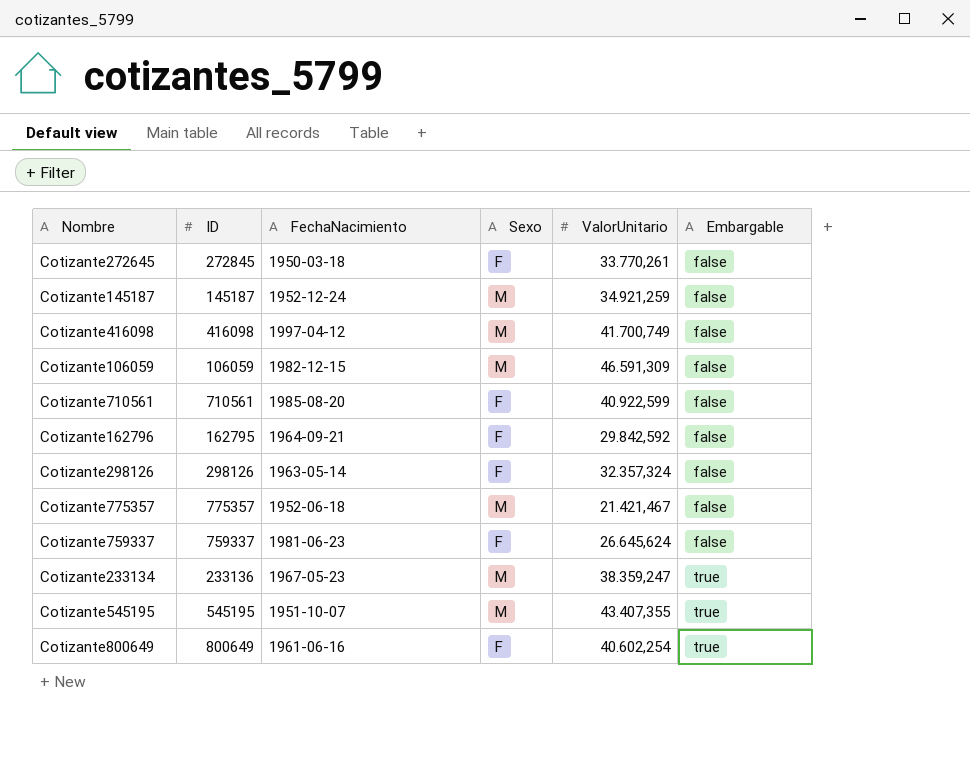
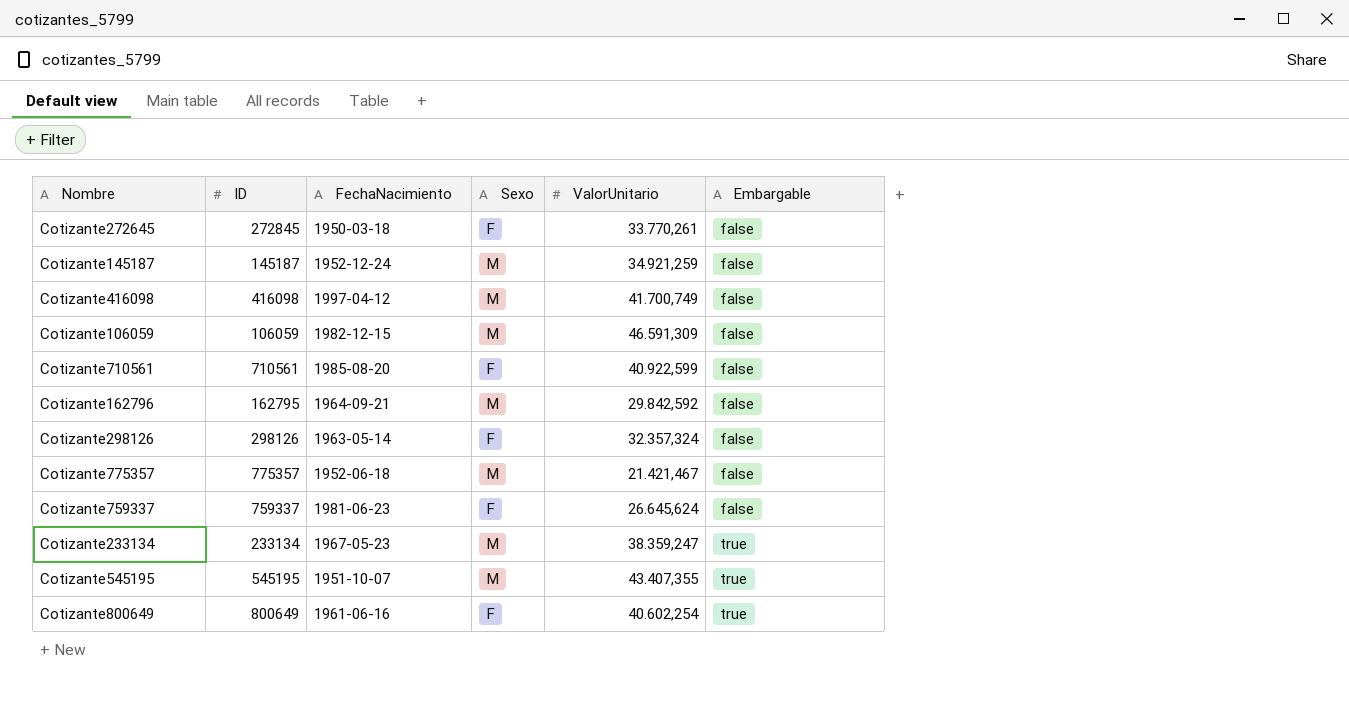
Cotizante162796 | Sexo: F -> M
Cotizante233134 | ID: 233136 -> 233134

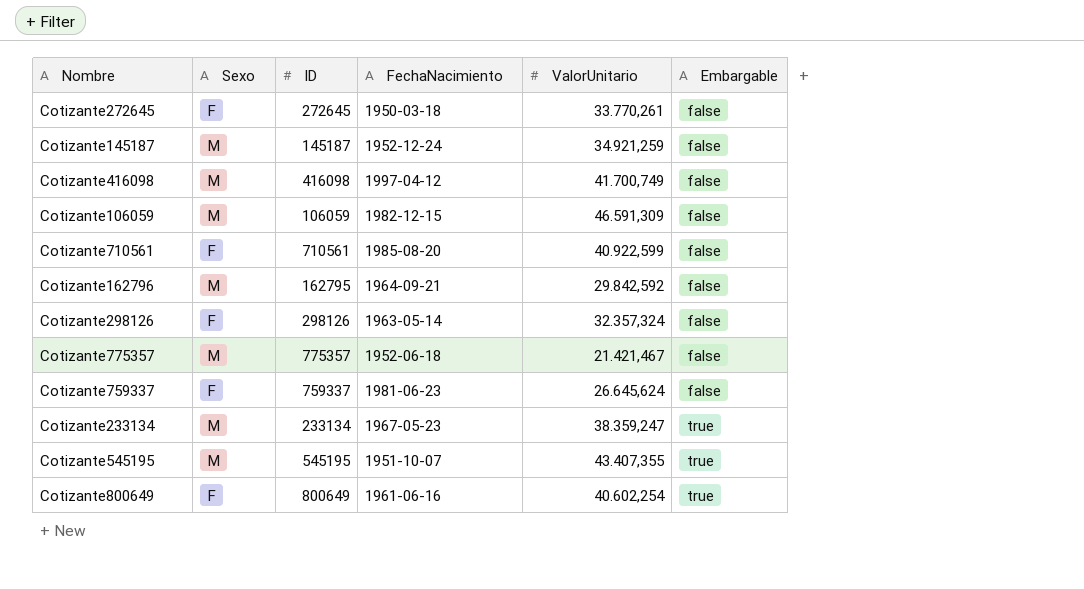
column Sexo | position: 4 -> 2
Cotizante272645 | ID: 272845 -> 272645

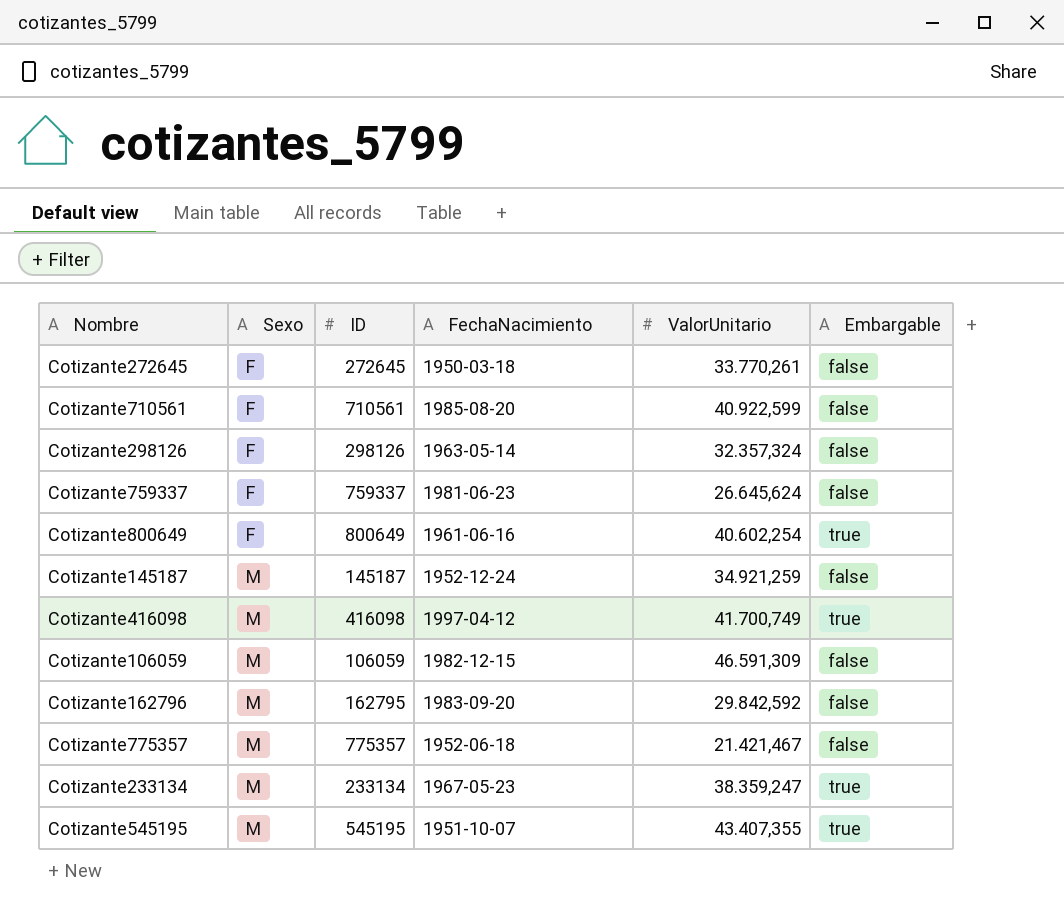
row order: Embargable ascending -> Sexo ascending
Cotizante416098 | Embargable: false -> true
Cotizante162796 | FechaNacimiento: 1964-09-21 -> 1983-09-20

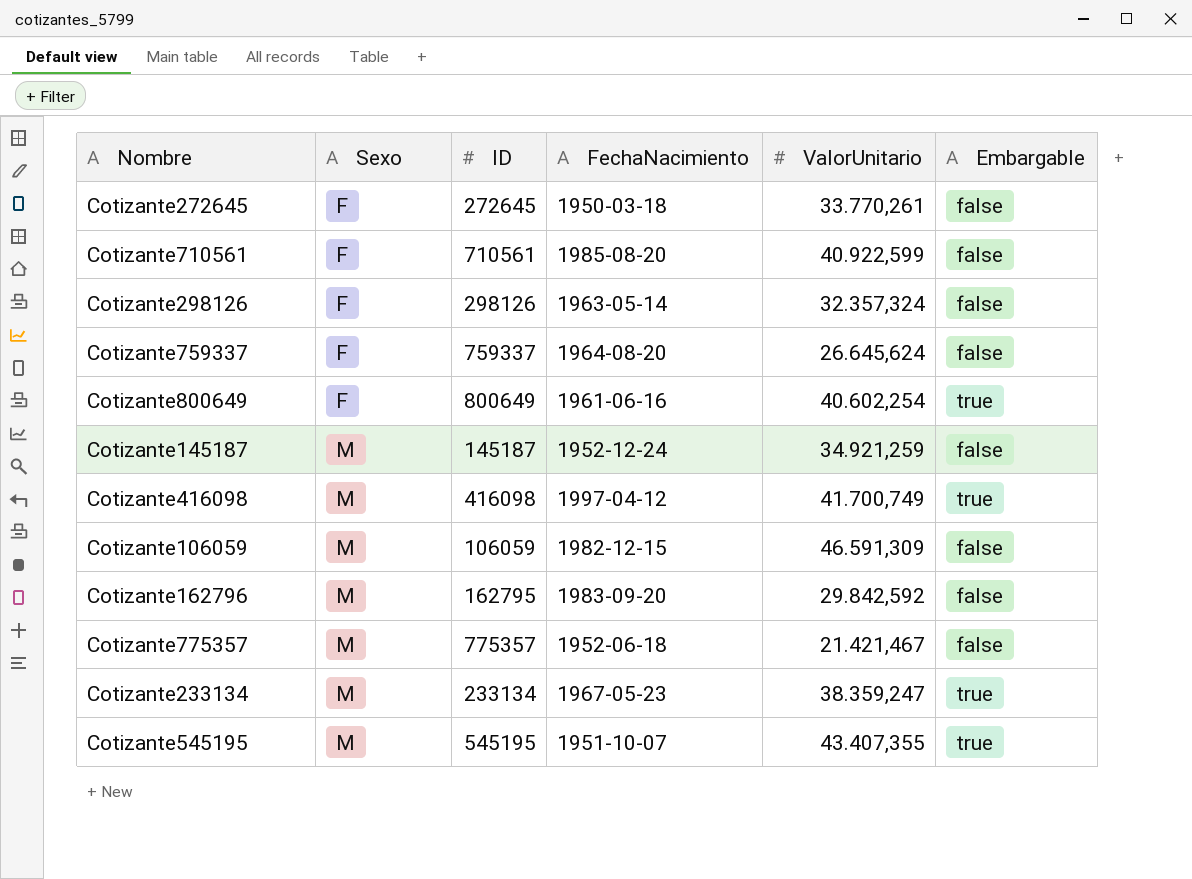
Cotizante759337 | FechaNacimiento: 1981-06-23 -> 1964-08-20

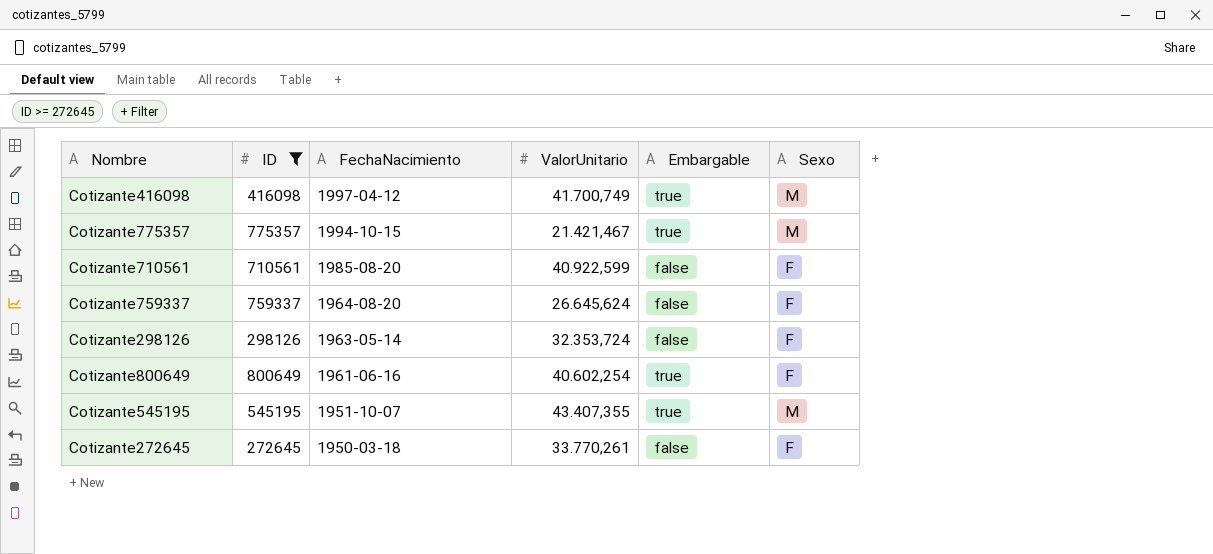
filter: none -> ID >= 272645
row order: Sexo ascending -> FechaNacimiento descending
column Sexo | position: 2 -> 6
Cotizante775357 | FechaNacimiento: 1952-06-18 -> 1994-10-15
Cotizante775357 | Embargable: false -> true
Cotizante298126 | ValorUnitario: 32.357,324 -> 32.353,724

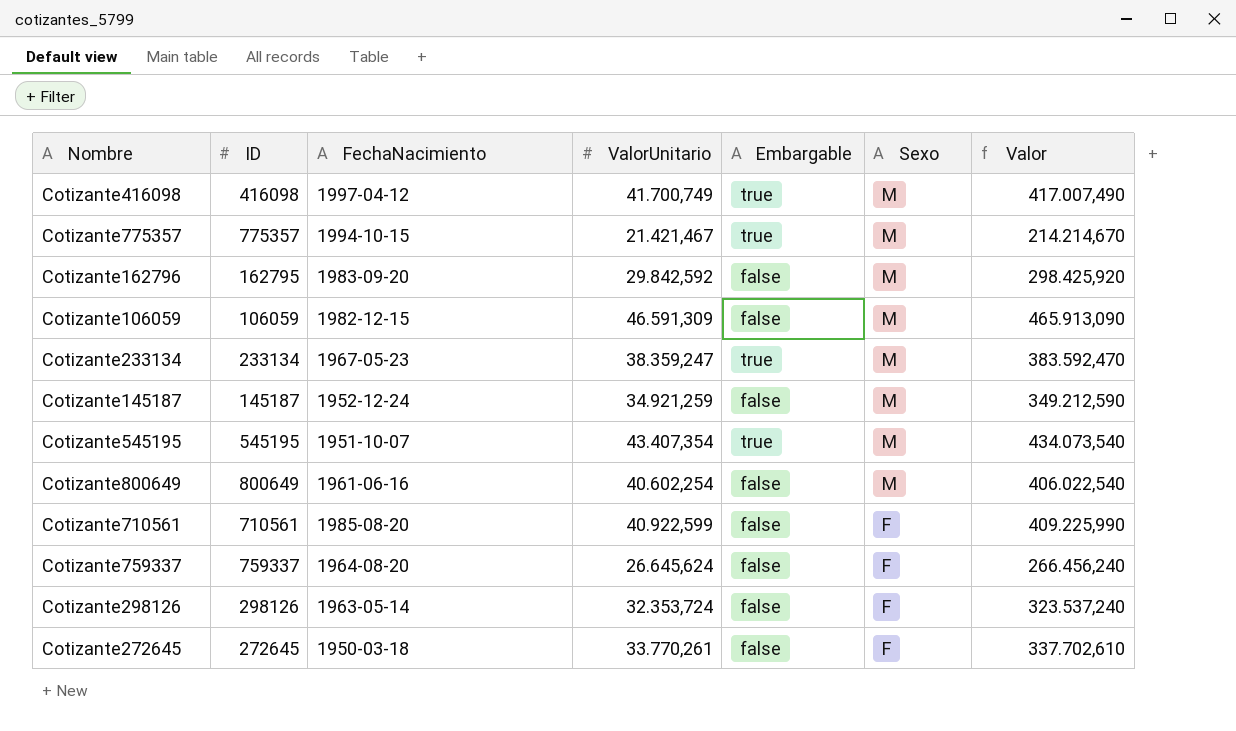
filter: ID >= 272645 -> none
row order: FechaNacimiento descending -> Sexo descending
column Valor | formula: none -> [ValorUnitario] * 10
Cotizante545195 | ValorUnitario: 43.407,355 -> 43.407,354
Cotizante800649 | Embargable: true -> false
Cotizante800649 | Sexo: F -> M

